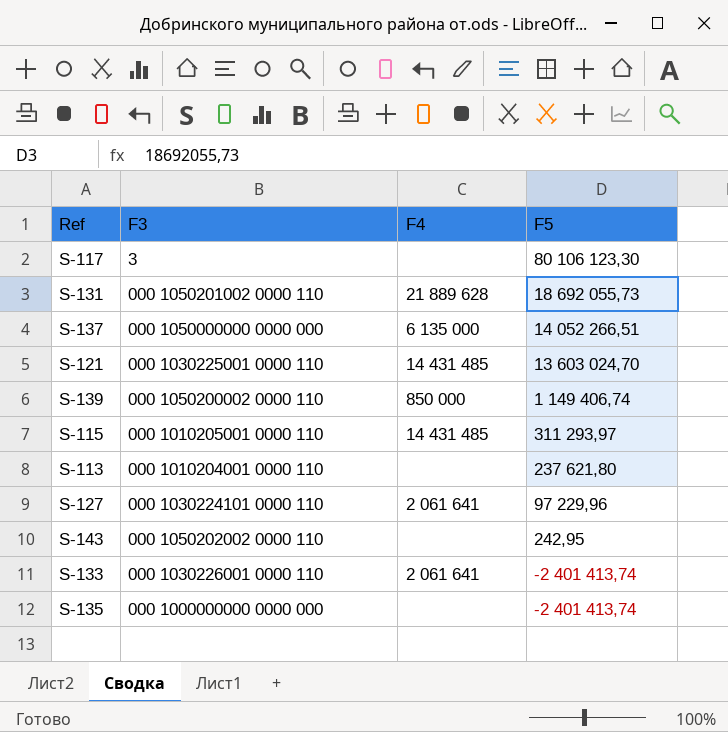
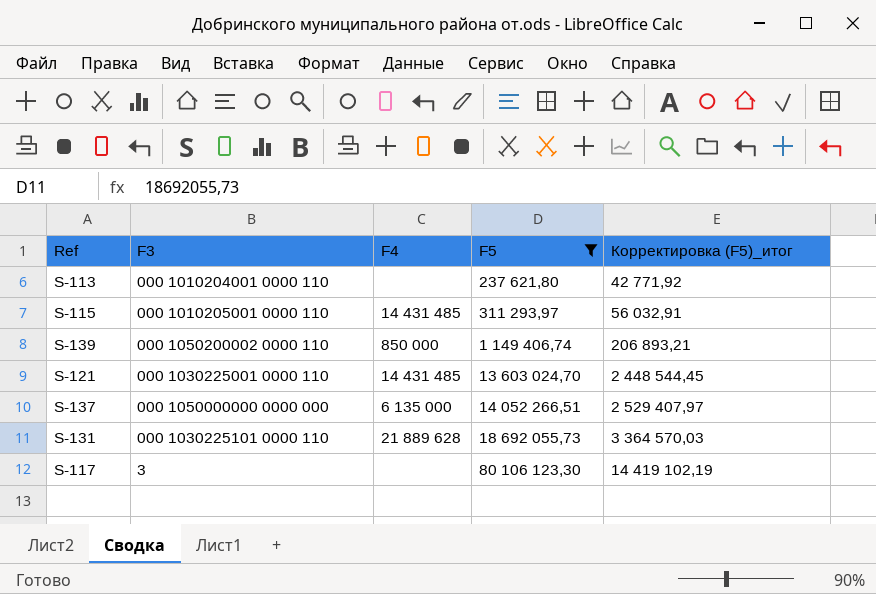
filter: none -> F5 >= 237 621,80
row order: F5 descending -> F5 ascending
column Корректировка (F5)_итог | formula: none -> [F5] * 0,18
S-131 | F3: 000 1050201002 0000 110 -> 000 1030225101 0000 110

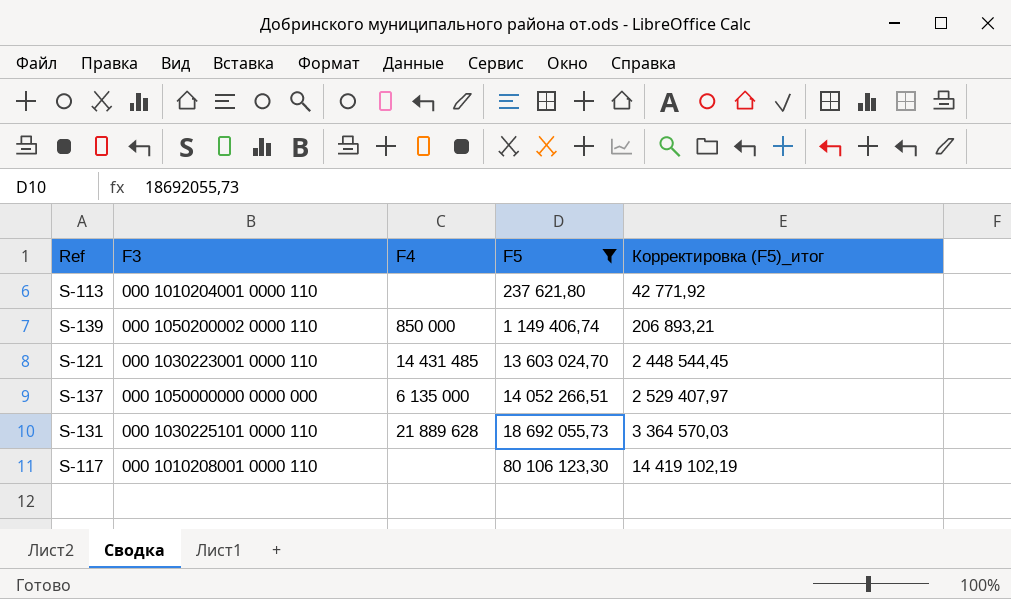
row S-115: 000 1010205001 0000 110 | 14 431 485 | 311 293,97 | 56 032,91 -> none
S-121 | F3: 000 1030225001 0000 110 -> 000 1030223001 0000 110
S-117 | F3: 3 -> 000 1010208001 0000 110

